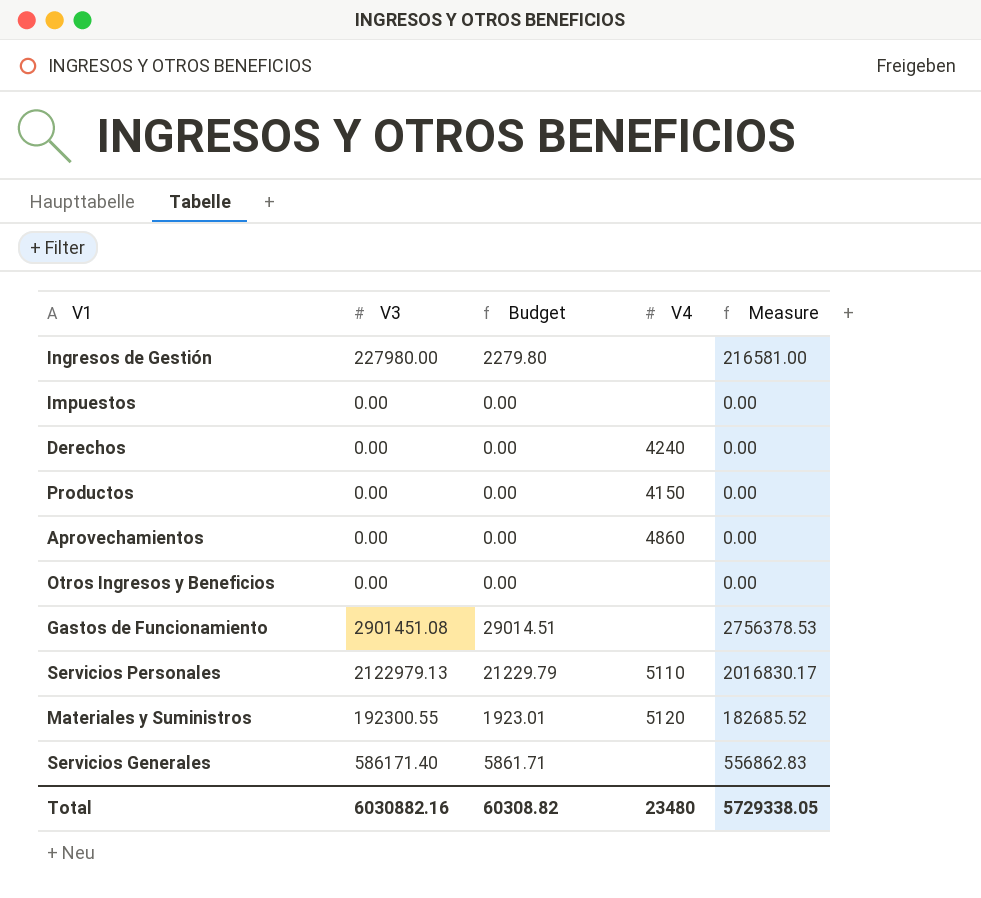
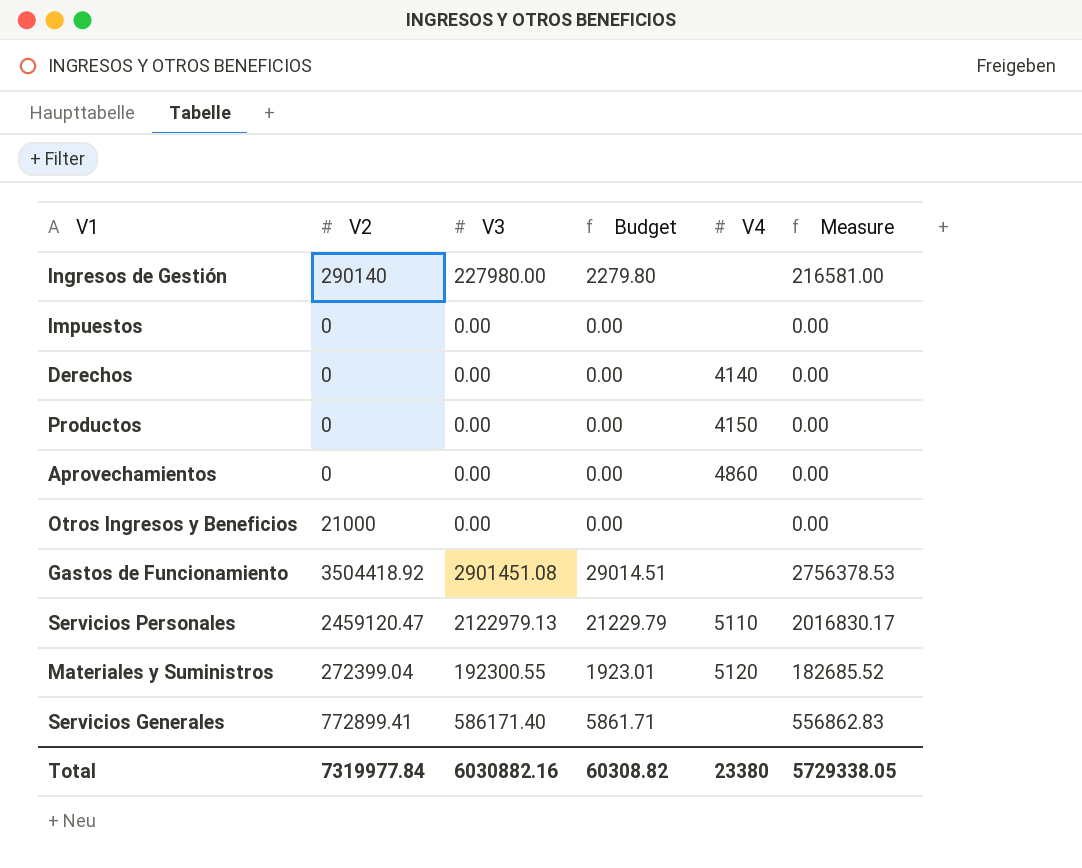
column V2 | position: none -> 2
Derechos | V4: 4240 -> 4140
Total | V4: 23480 -> 23380

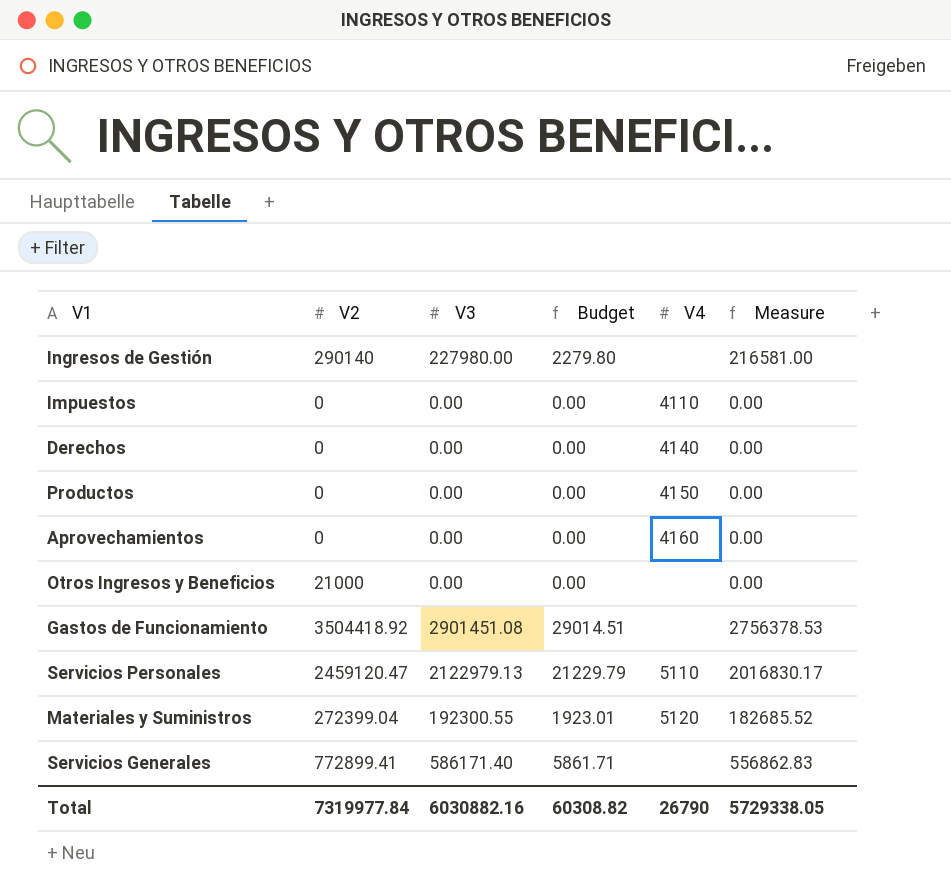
Impuestos | V4: none -> 4110
Aprovechamientos | V4: 4860 -> 4160
Total | V4: 23380 -> 26790

